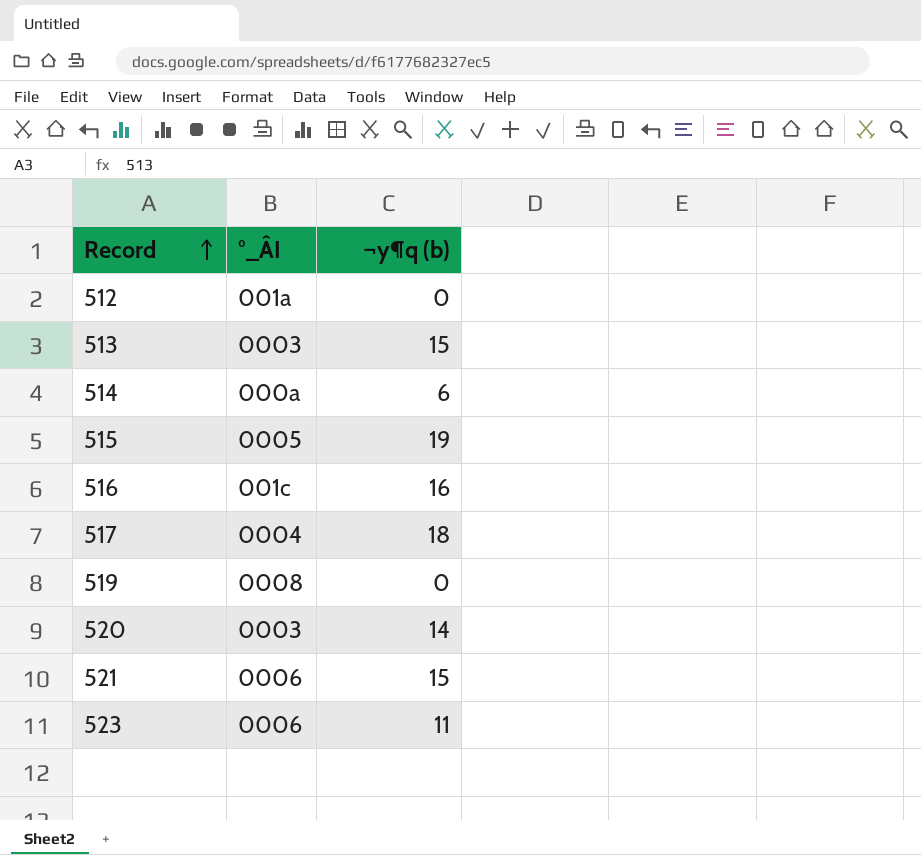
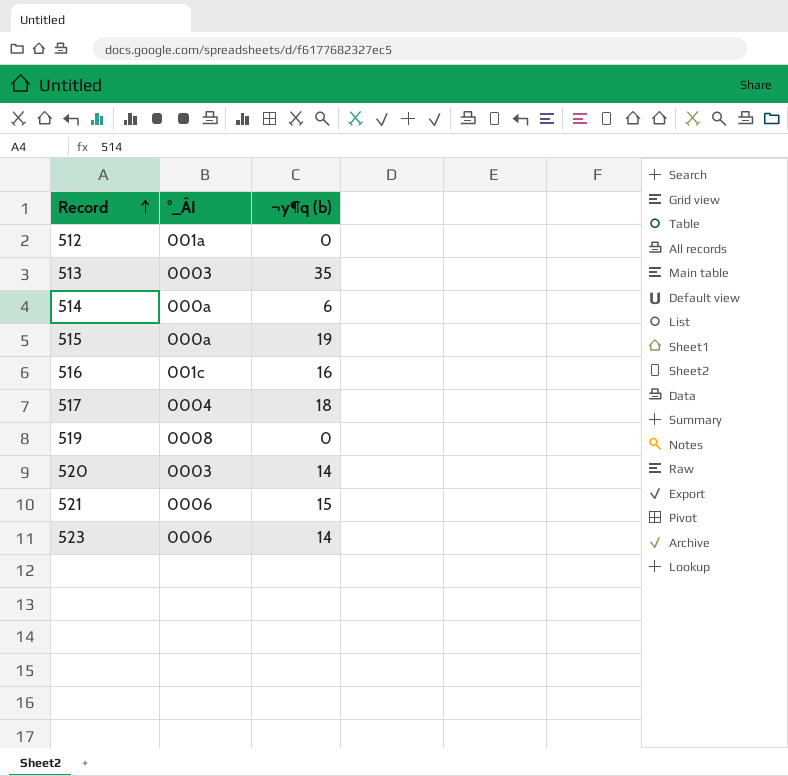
513 | ¬y¶q (b): 15 -> 35
515 | °_ÂI: 0005 -> 000a
523 | ¬y¶q (b): 11 -> 14

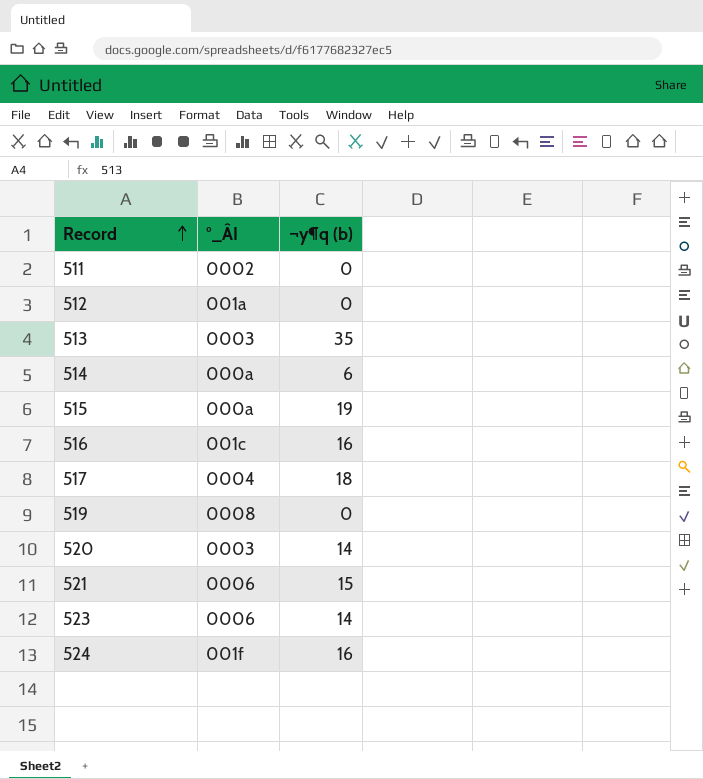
row 511: none -> 0002 | 0
row 524: none -> 001f | 16

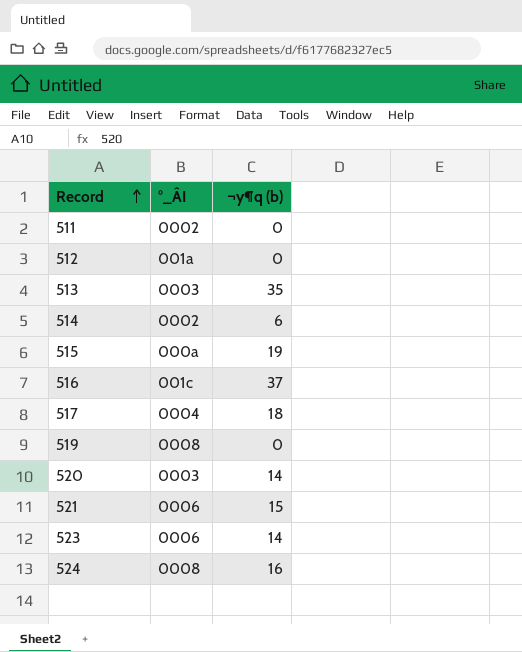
514 | °_ÂI: 000a -> 0002
516 | ¬y¶q (b): 16 -> 37
524 | °_ÂI: 001f -> 0008

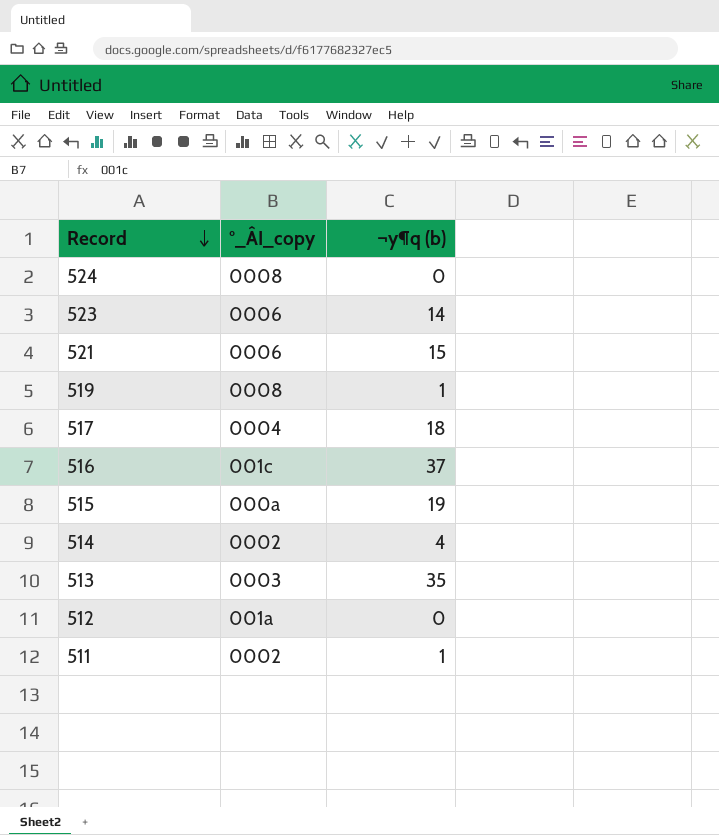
row order: Record ascending -> Record descending
column name: °_ÂI -> °_ÂI_copy
row 520: 0003 | 14 -> none
524 | ¬y¶q (b): 16 -> 0
519 | ¬y¶q (b): 0 -> 1
514 | ¬y¶q (b): 6 -> 4
511 | ¬y¶q (b): 0 -> 1

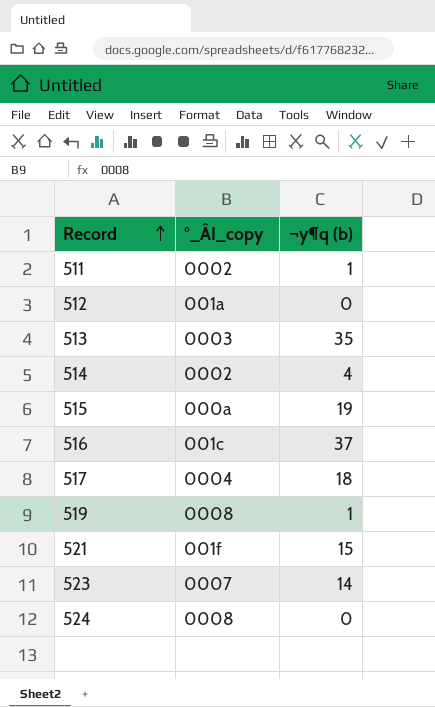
row order: Record descending -> Record ascending
521 | °_ÂI_copy: 0006 -> 001f
523 | °_ÂI_copy: 0006 -> 0007

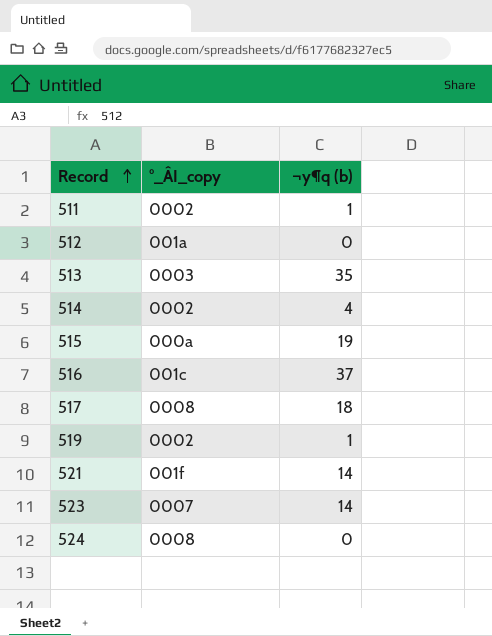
517 | °_ÂI_copy: 0004 -> 0008
519 | °_ÂI_copy: 0008 -> 0002
521 | ¬y¶q (b): 15 -> 14

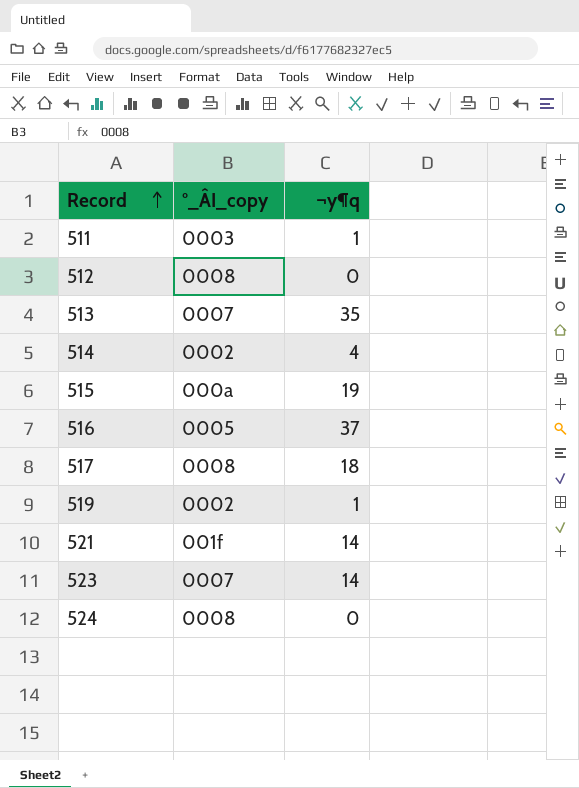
column name: ¬y¶q (b) -> ¬y¶q
511 | °_ÂI_copy: 0002 -> 0003
512 | °_ÂI_copy: 001a -> 0008
513 | °_ÂI_copy: 0003 -> 0007
516 | °_ÂI_copy: 001c -> 0005

